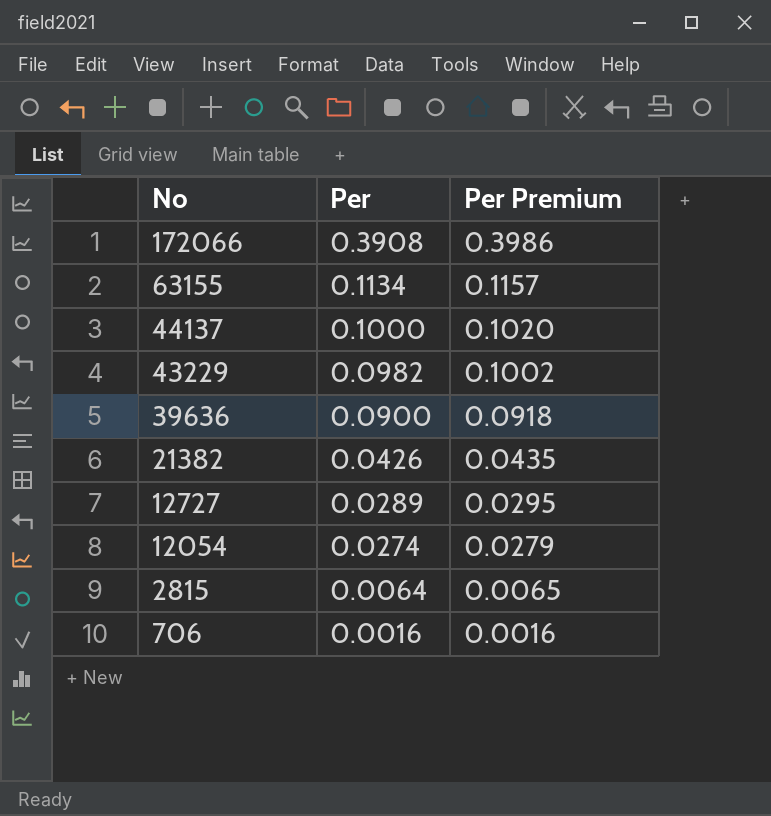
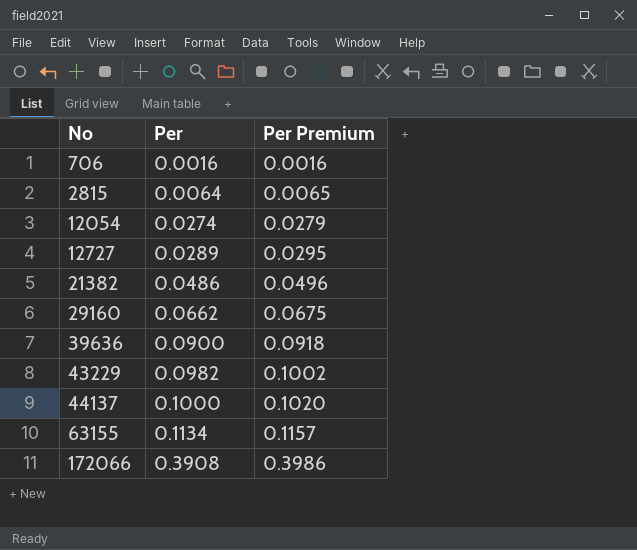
row order: No descending -> No ascending
21382 | Per: 0.0426 -> 0.0486
21382 | Per Premium: 0.0435 -> 0.0496
row 29160: none -> 0.0662 | 0.0675

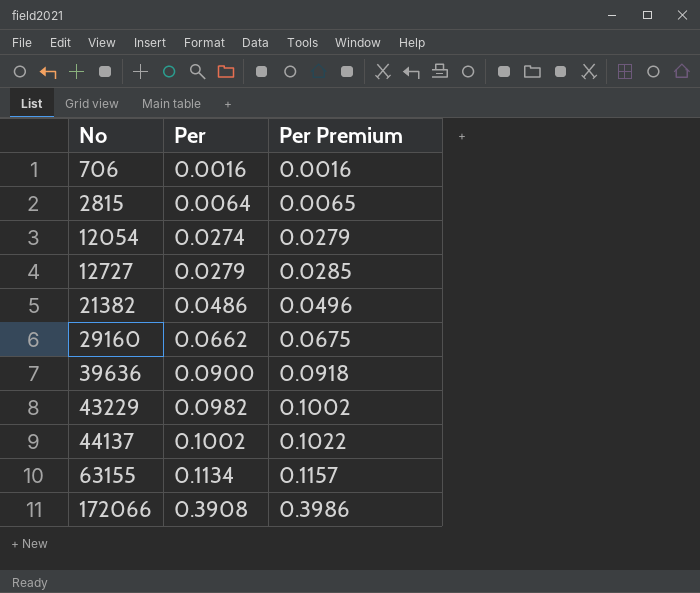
12727 | Per: 0.0289 -> 0.0279
12727 | Per Premium: 0.0295 -> 0.0285
44137 | Per: 0.1000 -> 0.1002
44137 | Per Premium: 0.1020 -> 0.1022

